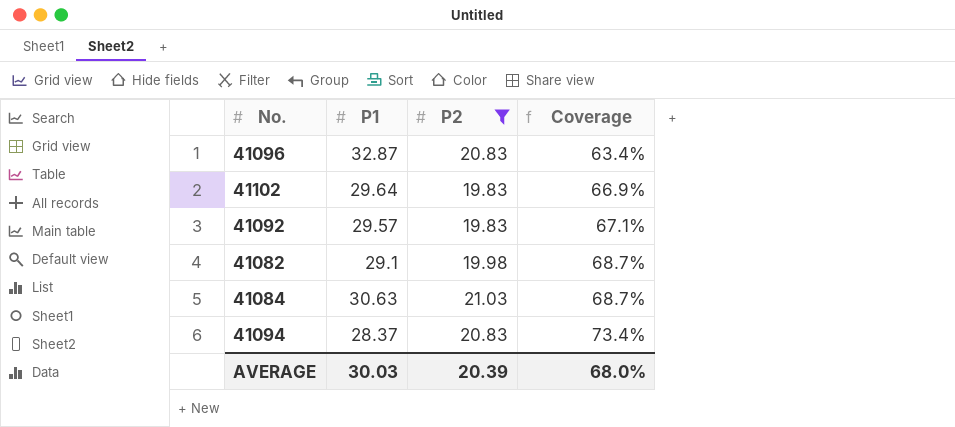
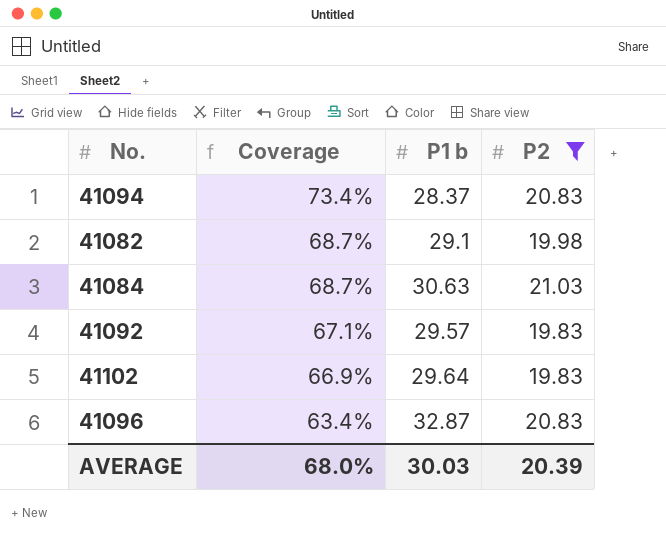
row order: Coverage ascending -> Coverage descending
column Coverage | position: 4 -> 2
column name: P1 -> P1 b

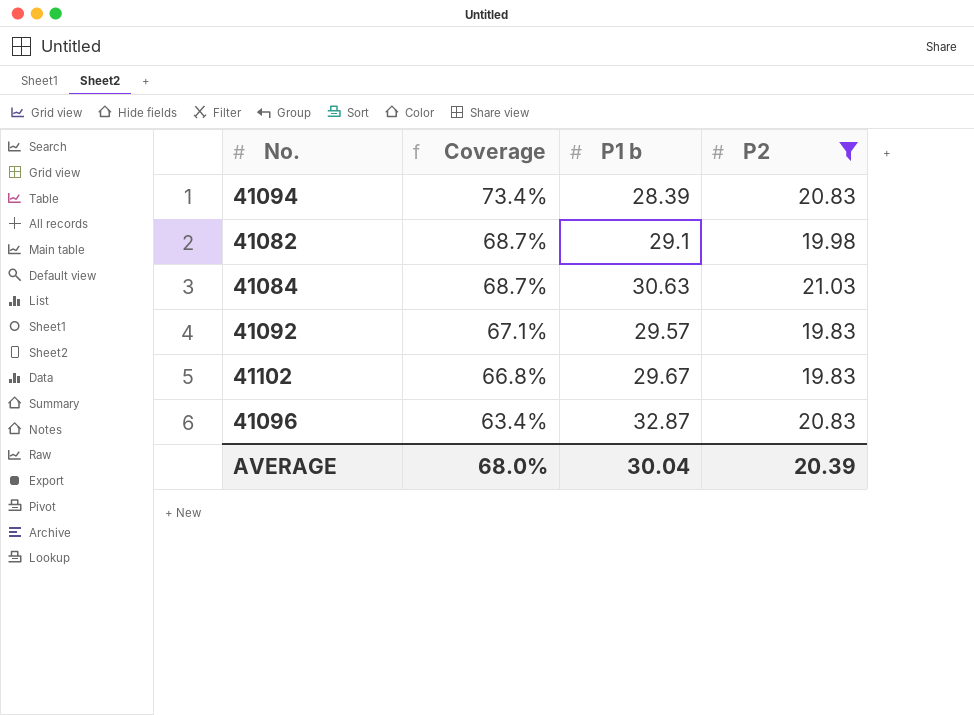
41094 | P1 b: 28.37 -> 28.39
41102 | Coverage: 66.9% -> 66.8%
41102 | P1 b: 29.64 -> 29.67
AVERAGE | P1 b: 30.03 -> 30.04

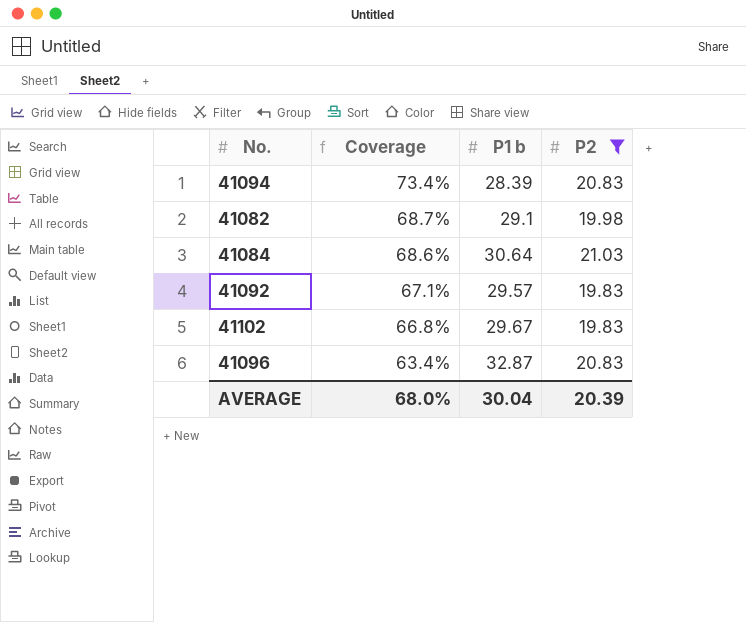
41084 | Coverage: 68.7% -> 68.6%
41084 | P1 b: 30.63 -> 30.64

